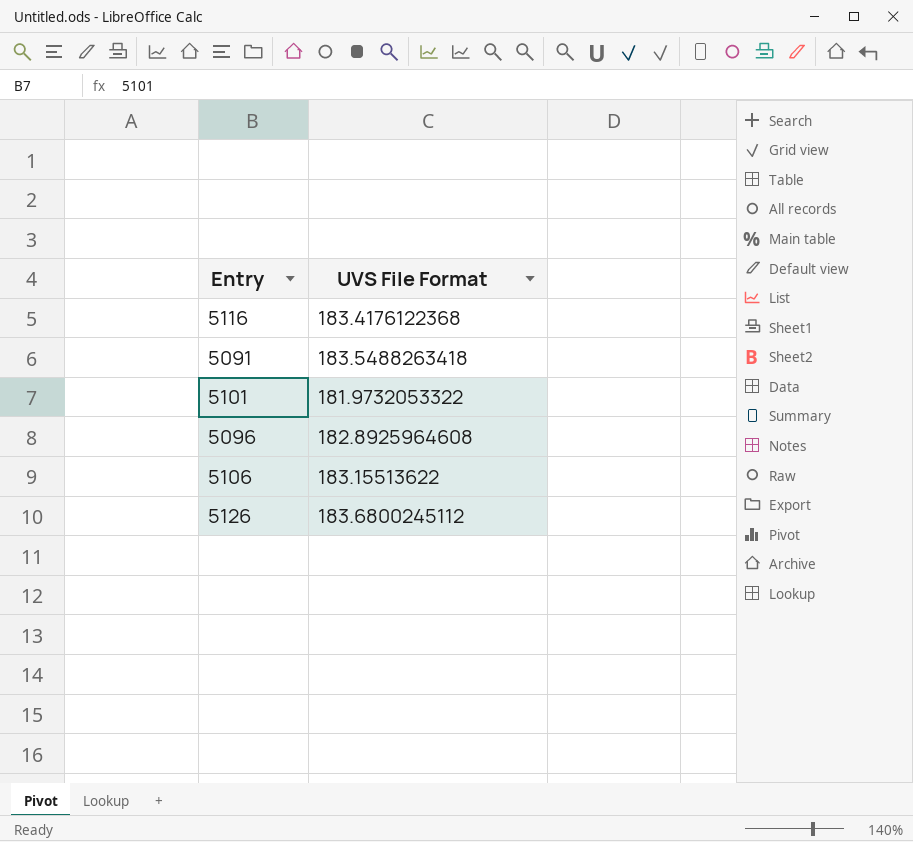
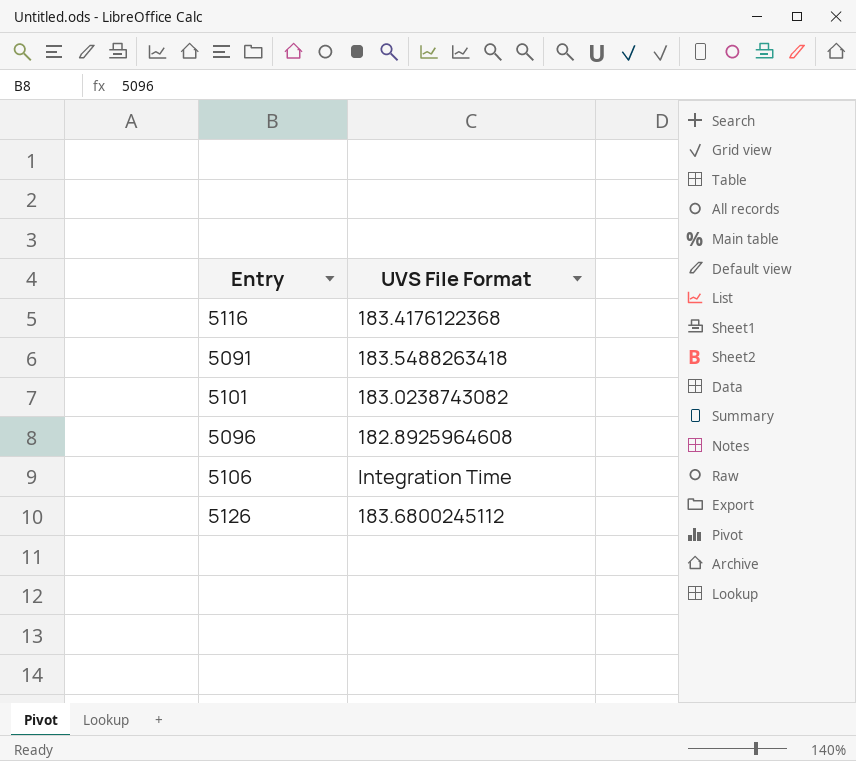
5101 | UVS File Format: 181.9732053322 -> 183.0238743082
5106 | UVS File Format: 183.15513622 -> Integration Time

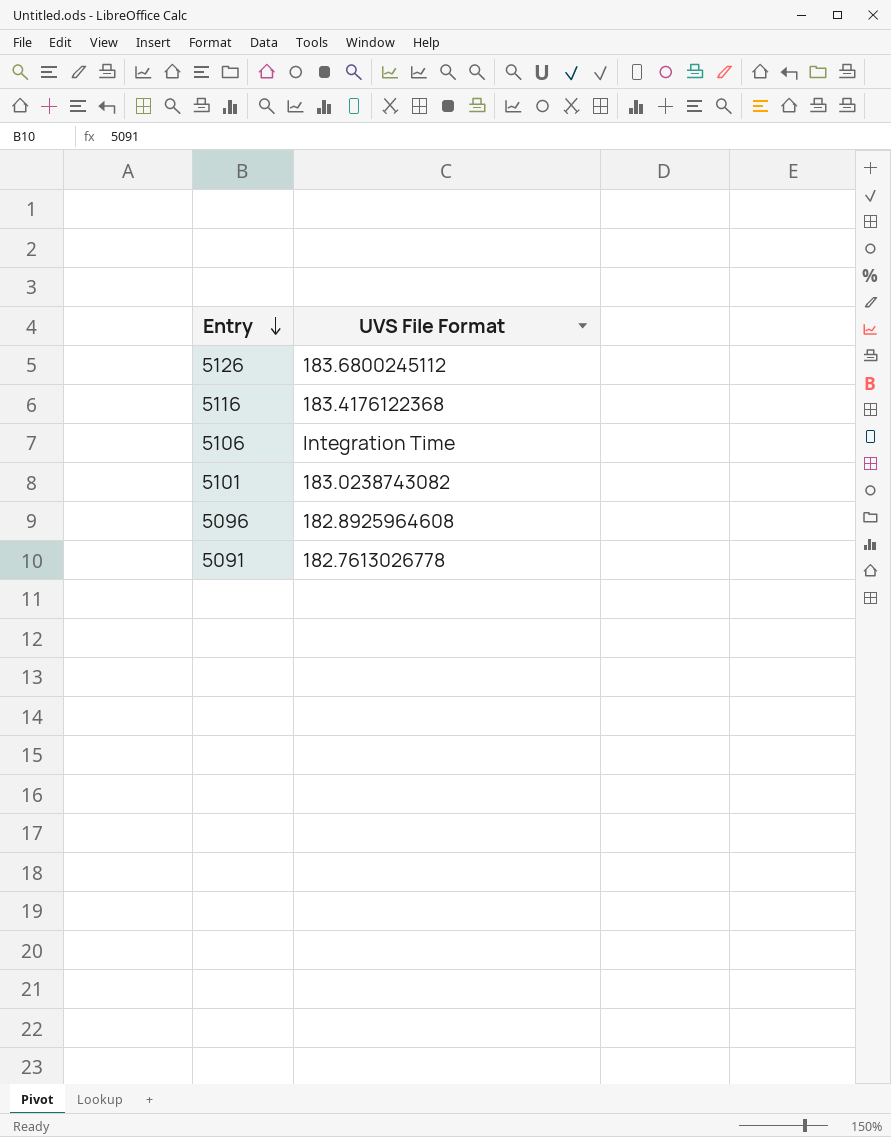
row order: none -> Entry descending
5091 | UVS File Format: 183.5488263418 -> 182.7613026778

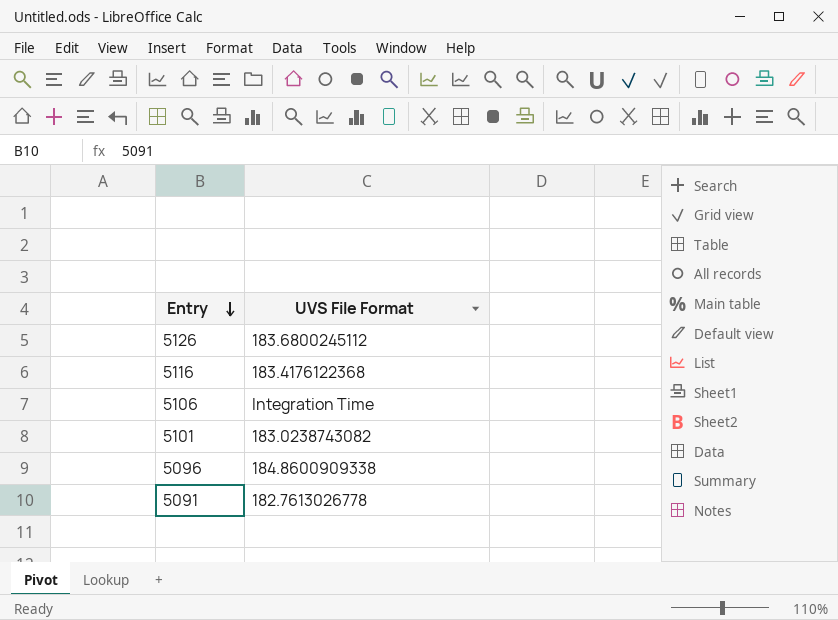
5096 | UVS File Format: 182.8925964608 -> 184.8600909338

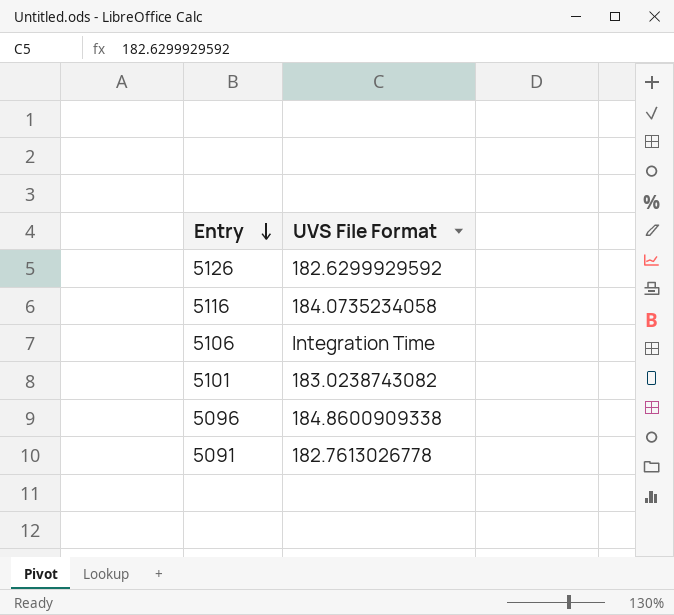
5126 | UVS File Format: 183.6800245112 -> 182.6299929592
5116 | UVS File Format: 183.4176122368 -> 184.0735234058

